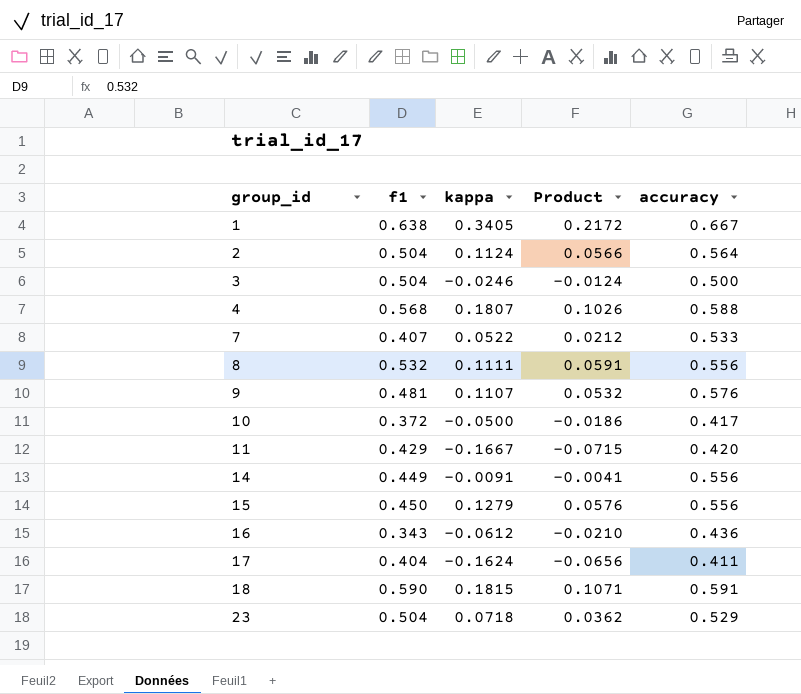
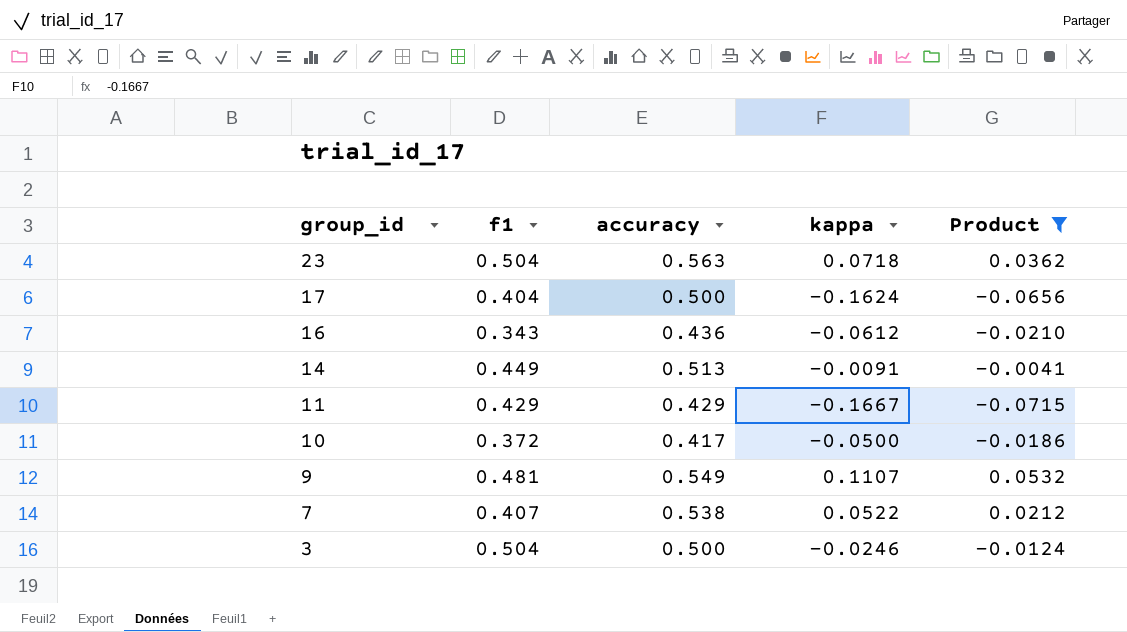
filter: none -> Product <= 0.0532
row order: group_id ascending -> group_id descending
column accuracy | position: 5 -> 3
23 | accuracy: 0.529 -> 0.563
17 | accuracy: 0.411 -> 0.500
14 | accuracy: 0.556 -> 0.513
11 | accuracy: 0.420 -> 0.429
9 | accuracy: 0.576 -> 0.549
7 | accuracy: 0.533 -> 0.538

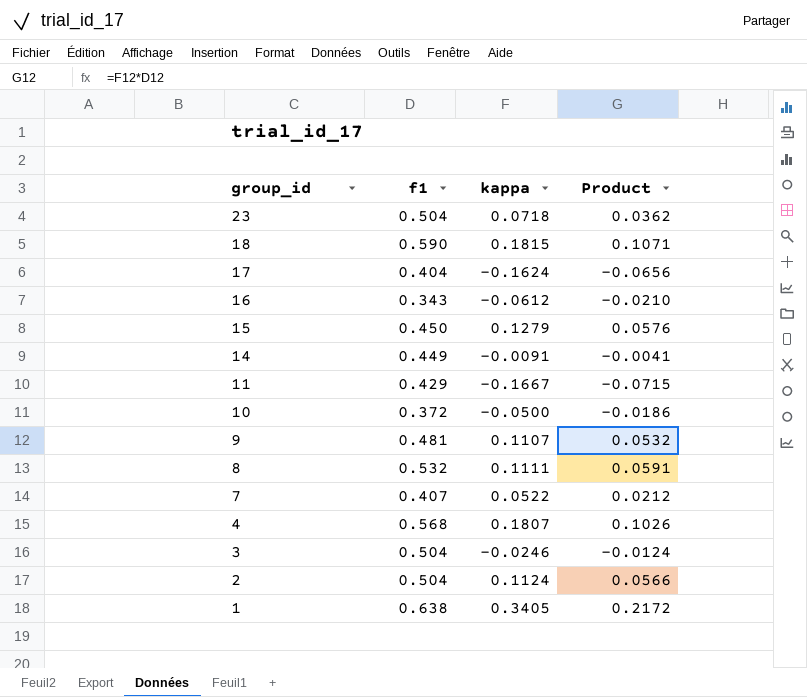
filter: Product <= 0.0532 -> none
column accuracy | position: 3 -> none

